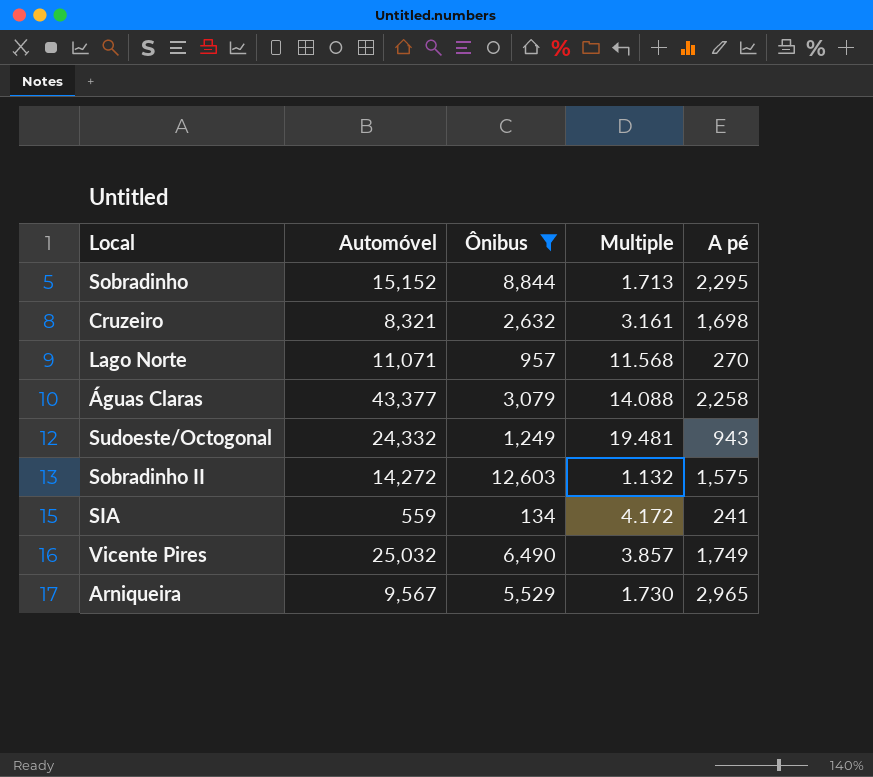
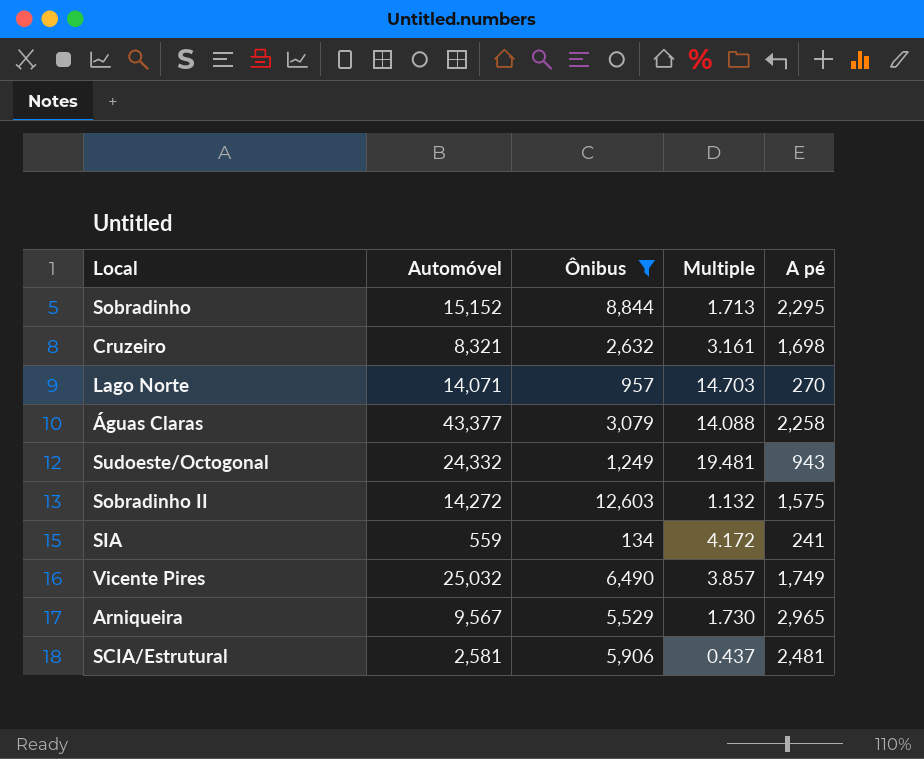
Lago Norte | Automóvel: 11,071 -> 14,071
Lago Norte | Multiple: 11.568 -> 14.703
row SCIA/Estrutural: none -> 2,581 | 5,906 | 0.437 | 2,481

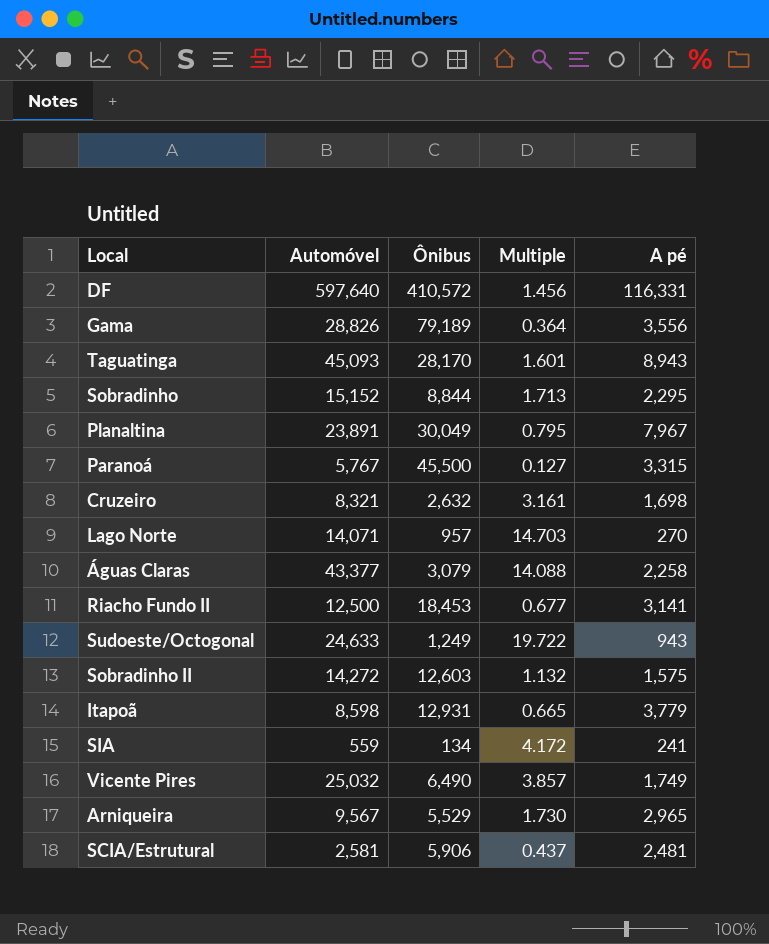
filter: Ônibus <= 12,603 -> none
Sudoeste/Octogonal | Automóvel: 24,332 -> 24,633
Sudoeste/Octogonal | Multiple: 19.481 -> 19.722

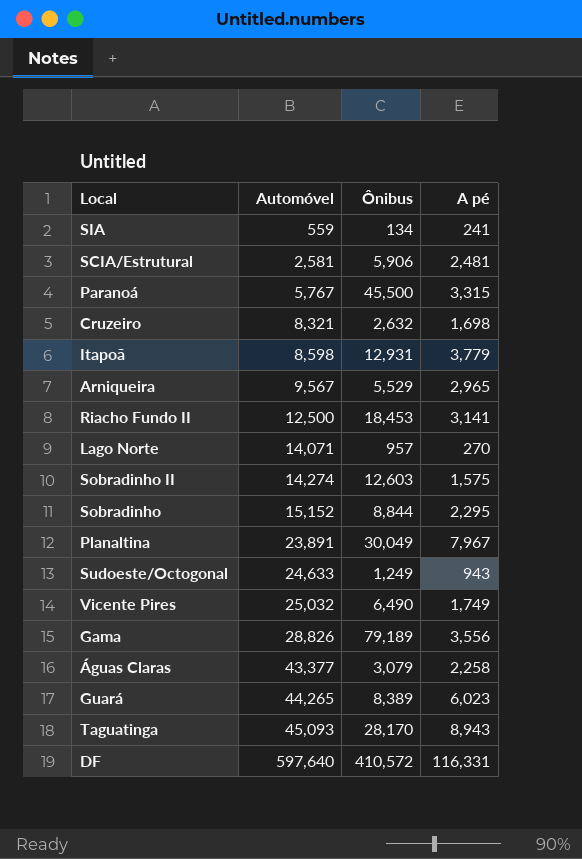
row order: none -> Automóvel ascending
column Multiple | formula: [Automóvel] / [Ônibus] -> none
Sobradinho II | Automóvel: 14,272 -> 14,274
row Guará: none -> 44,265 | 8,389 | 6,023

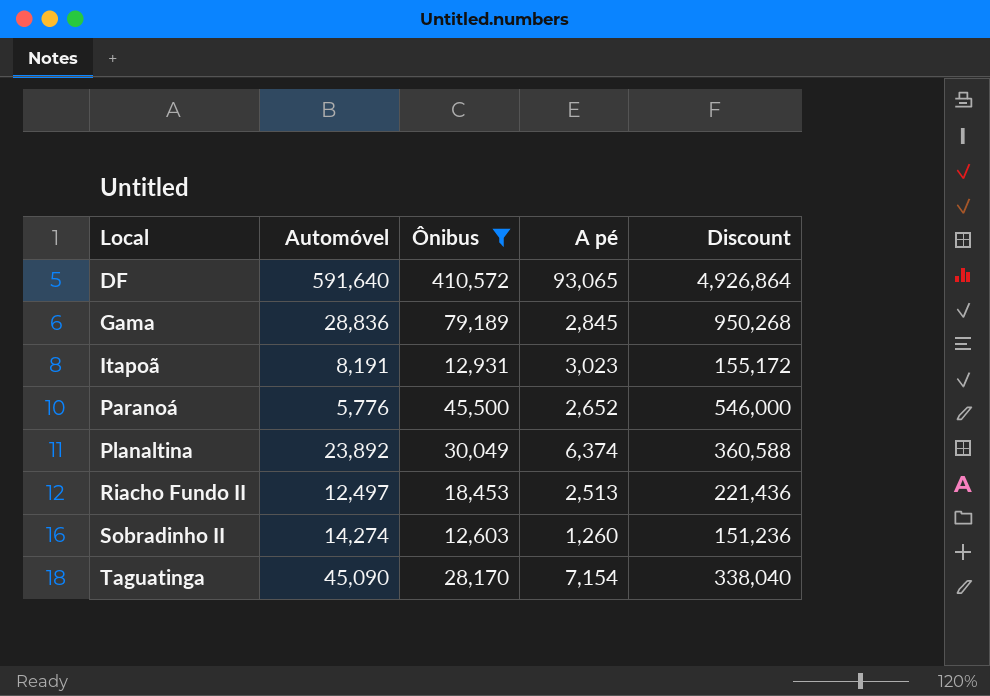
filter: none -> Ônibus >= 12,603
row order: Automóvel ascending -> Local ascending
column Discount | formula: none -> [Ônibus] * 12
DF | Automóvel: 597,640 -> 591,640
DF | A pé: 116,331 -> 93,065
Gama | Automóvel: 28,826 -> 28,836
Gama | A pé: 3,556 -> 2,845
Itapoã | Automóvel: 8,598 -> 8,191
Itapoã | A pé: 3,779 -> 3,023
Paranoá | Automóvel: 5,767 -> 5,776
Paranoá | A pé: 3,315 -> 2,652
Planaltina | Automóvel: 23,891 -> 23,892
Planaltina | A pé: 7,967 -> 6,374
Riacho Fundo II | Automóvel: 12,500 -> 12,497
Riacho Fundo II | A pé: 3,141 -> 2,513
Sobradinho II | A pé: 1,575 -> 1,260
Taguatinga | Automóvel: 45,093 -> 45,090
Taguatinga | A pé: 8,943 -> 7,154

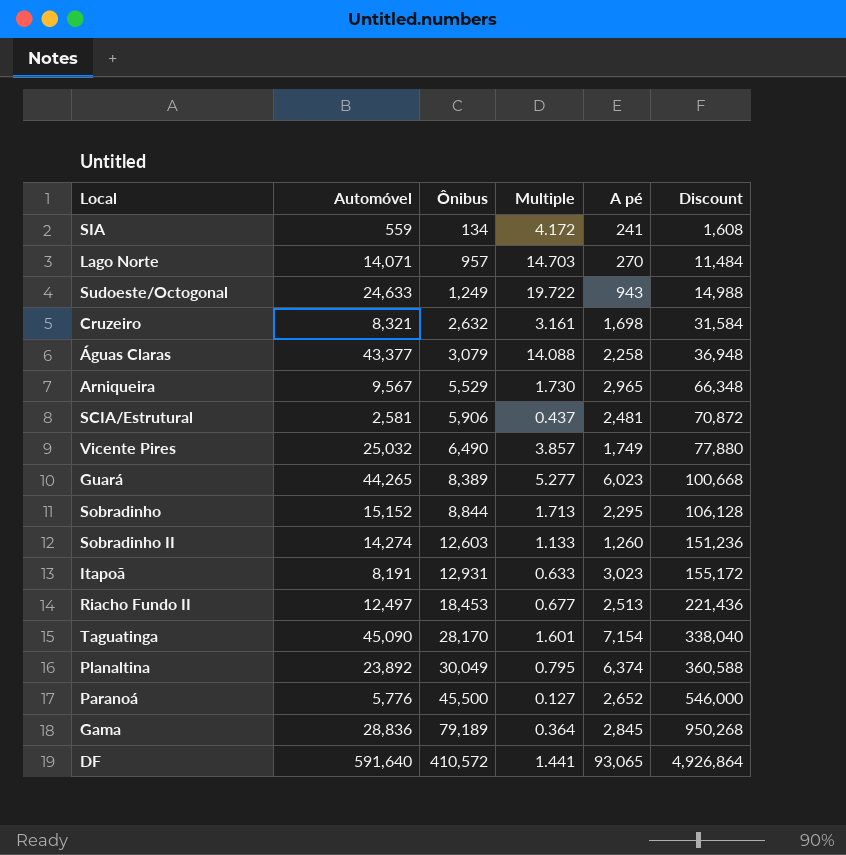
filter: Ônibus >= 12,603 -> none
row order: Local ascending -> Ônibus ascending
column Multiple | formula: none -> [Automóvel] / [Ônibus]

